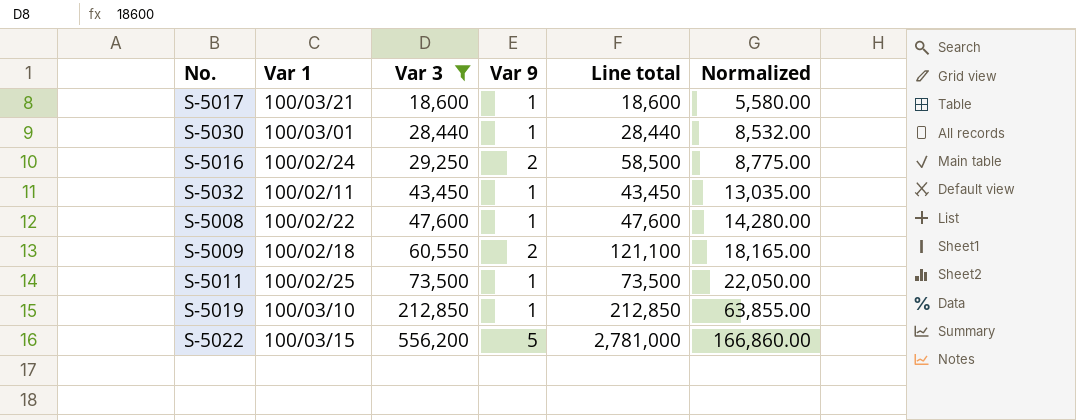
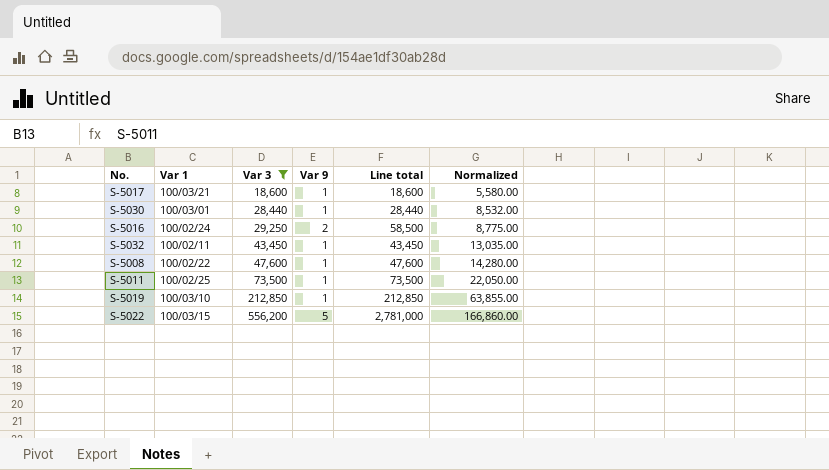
row S-5009: 100/02/18 | 60,550 | 2 | 121,100 | 18,165.00 -> none

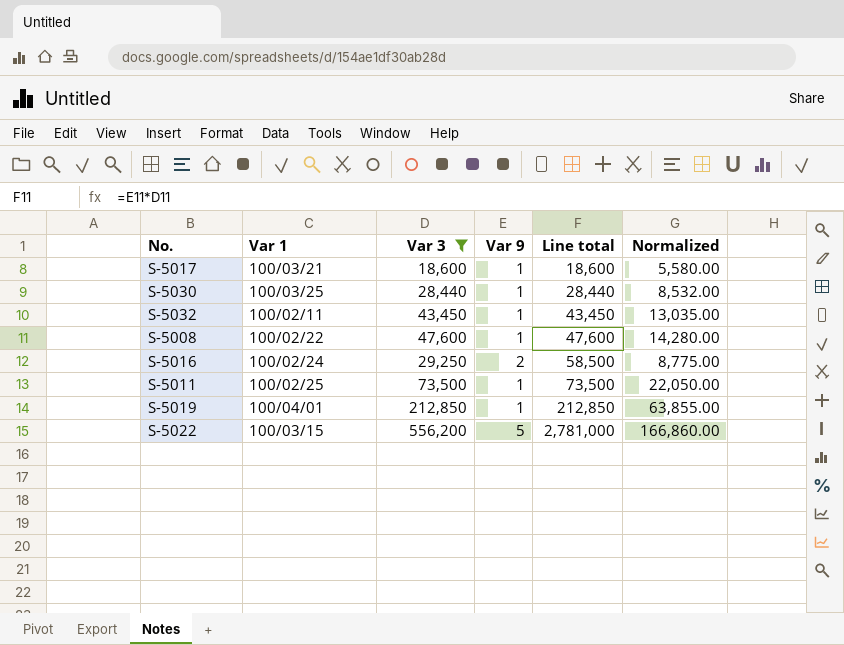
row order: Var 3 ascending -> Line total ascending
S-5030 | Var 1: 100/03/01 -> 100/03/25
S-5019 | Var 1: 100/03/10 -> 100/04/01

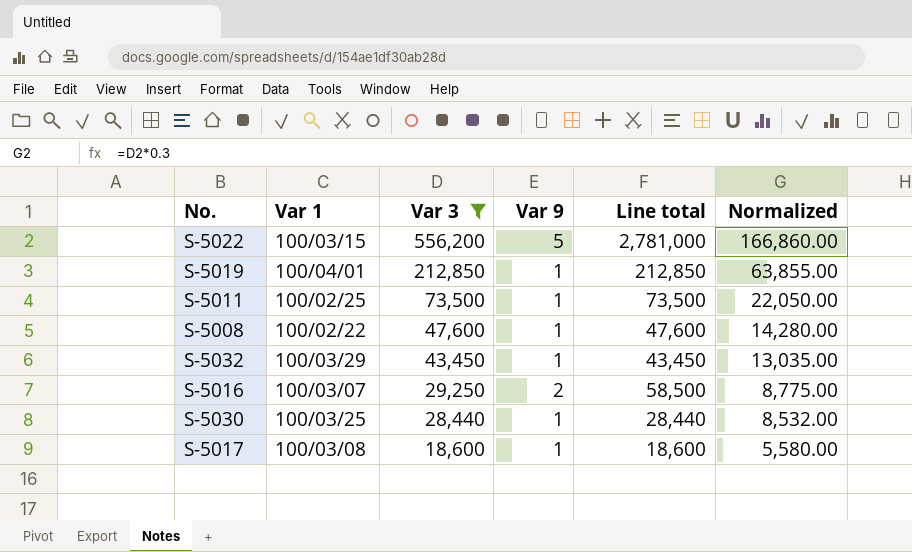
row order: Line total ascending -> Var 3 descending
S-5032 | Var 1: 100/02/11 -> 100/03/29
S-5016 | Var 1: 100/02/24 -> 100/03/07
S-5017 | Var 1: 100/03/21 -> 100/03/08

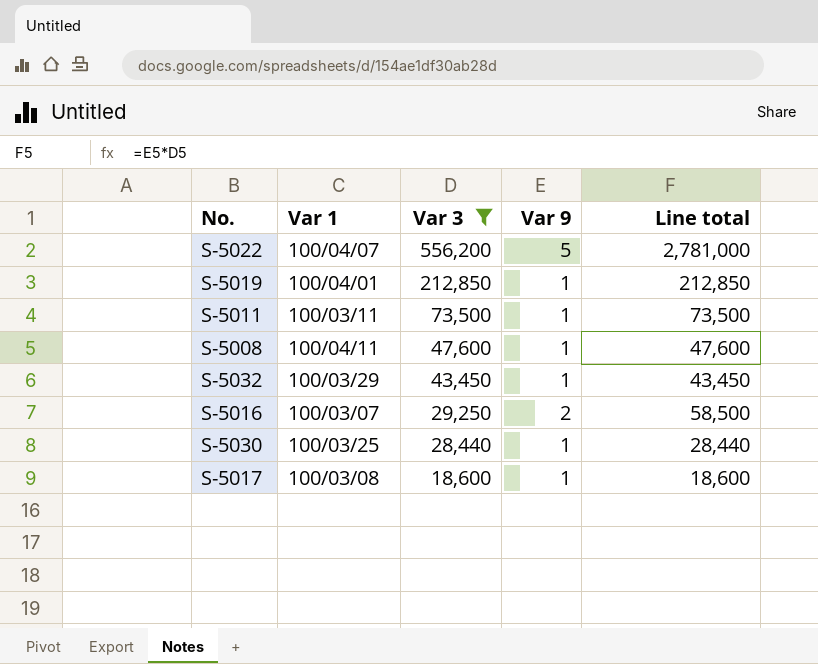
column Normalized | formula: [Var 3] * 0.3 -> none
S-5022 | Var 1: 100/03/15 -> 100/04/07
S-5011 | Var 1: 100/02/25 -> 100/03/11
S-5008 | Var 1: 100/02/22 -> 100/04/11

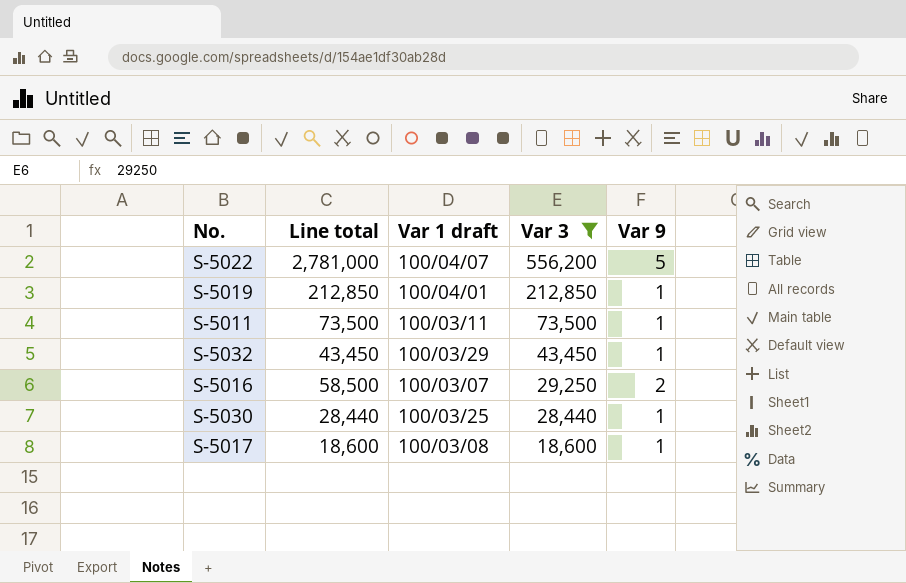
column Line total | position: 5 -> 2
column name: Var 1 -> Var 1 draft
row S-5008: 100/04/11 | 47,600 | 1 | 47,600 -> none

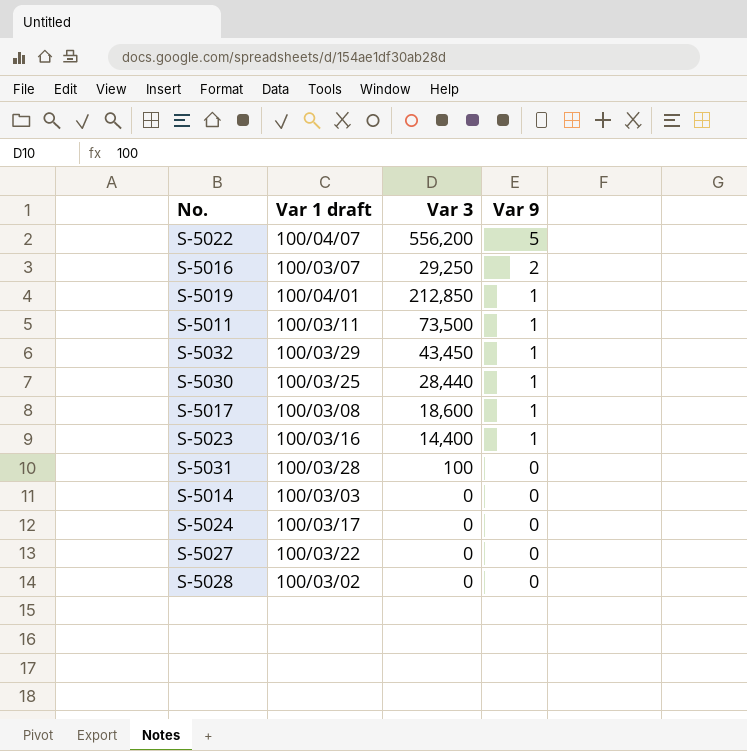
filter: Var 3 >= 18,600 -> none
row order: Var 3 descending -> Var 9 descending
column Line total | formula: [Var 3] * [Var 9] -> none

